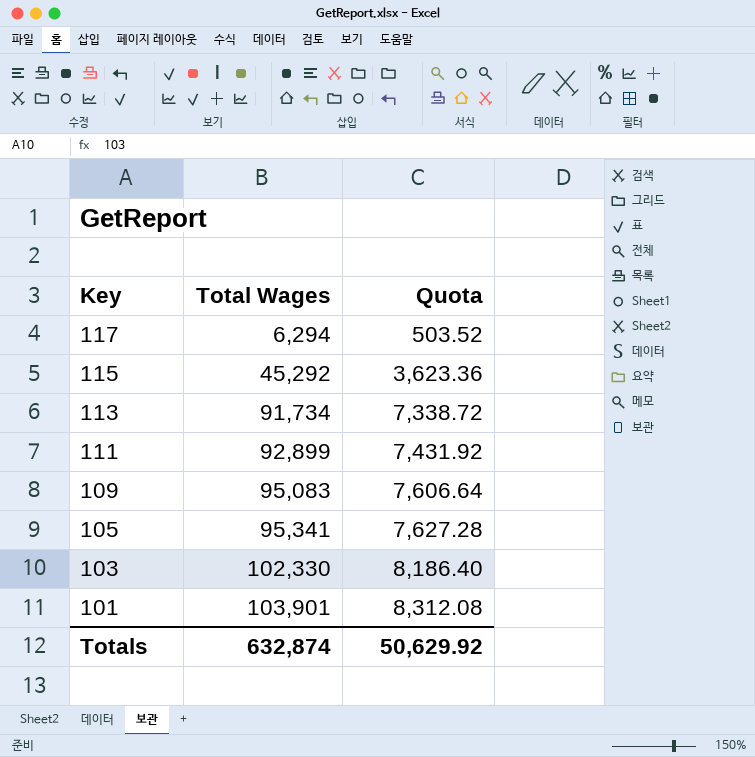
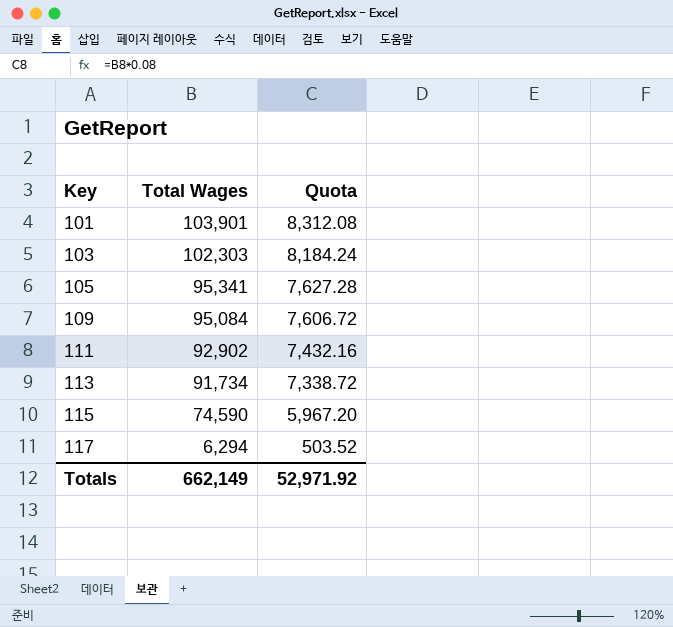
row order: Key descending -> Key ascending
103 | Total Wages: 102,330 -> 102,303
103 | Quota: 8,186.40 -> 8,184.24
109 | Total Wages: 95,083 -> 95,084
109 | Quota: 7,606.64 -> 7,606.72
111 | Total Wages: 92,899 -> 92,902
111 | Quota: 7,431.92 -> 7,432.16
115 | Total Wages: 45,292 -> 74,590
115 | Quota: 3,623.36 -> 5,967.20
Totals | Total Wages: 632,874 -> 662,149
Totals | Quota: 50,629.92 -> 52,971.92

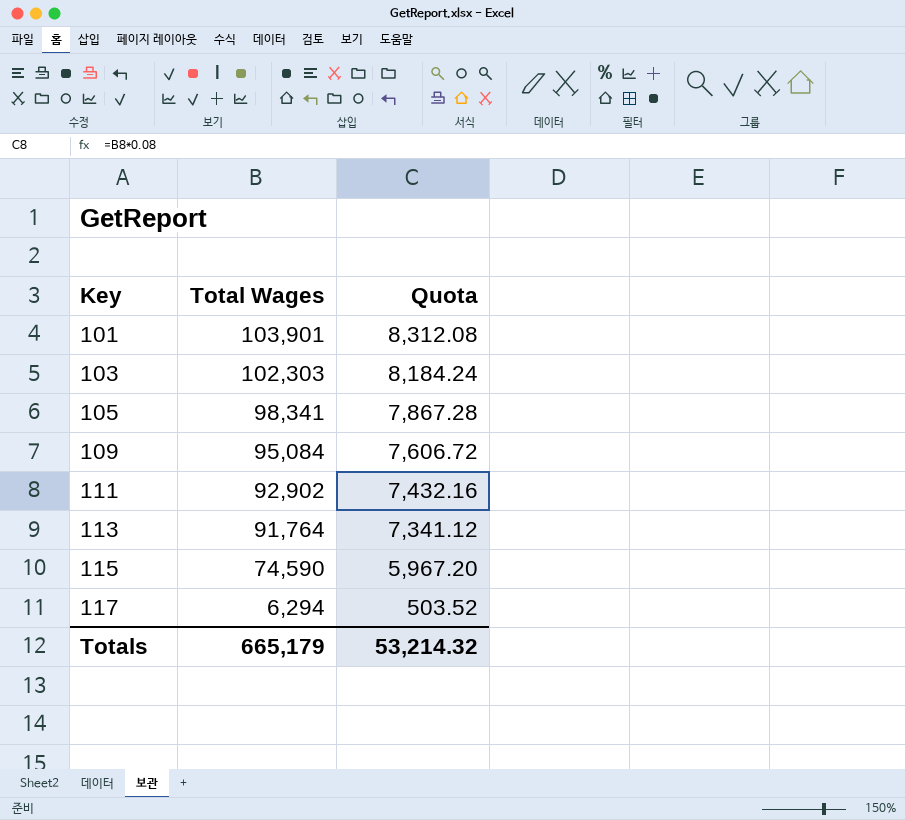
105 | Total Wages: 95,341 -> 98,341
105 | Quota: 7,627.28 -> 7,867.28
113 | Total Wages: 91,734 -> 91,764
113 | Quota: 7,338.72 -> 7,341.12
Totals | Total Wages: 662,149 -> 665,179
Totals | Quota: 52,971.92 -> 53,214.32

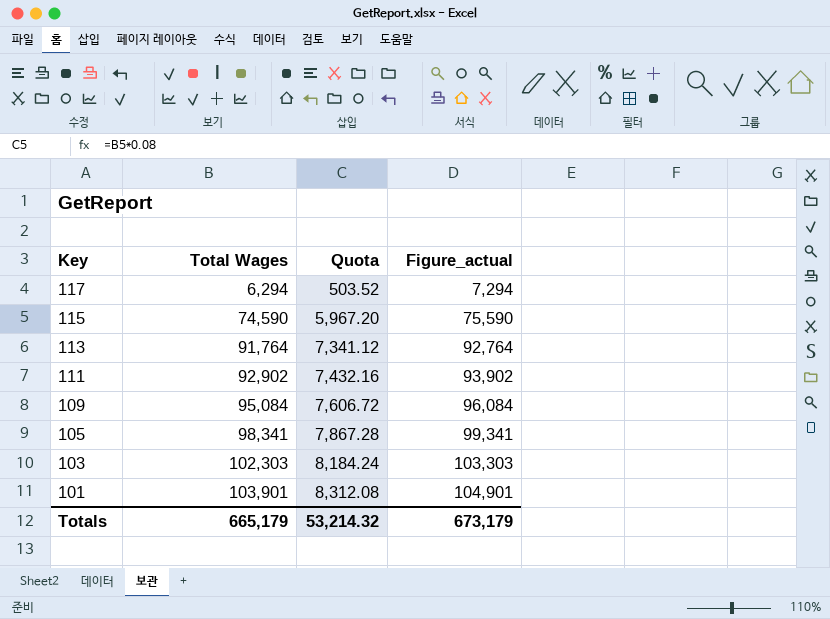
row order: Key ascending -> Key descending
column Figure_actual | formula: none -> [Total Wages] + 1000

